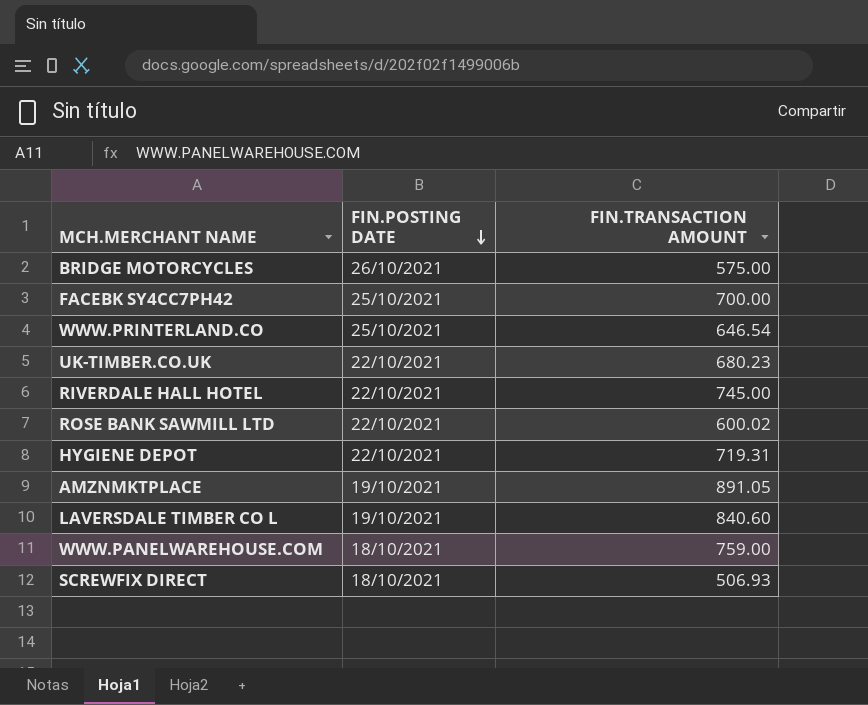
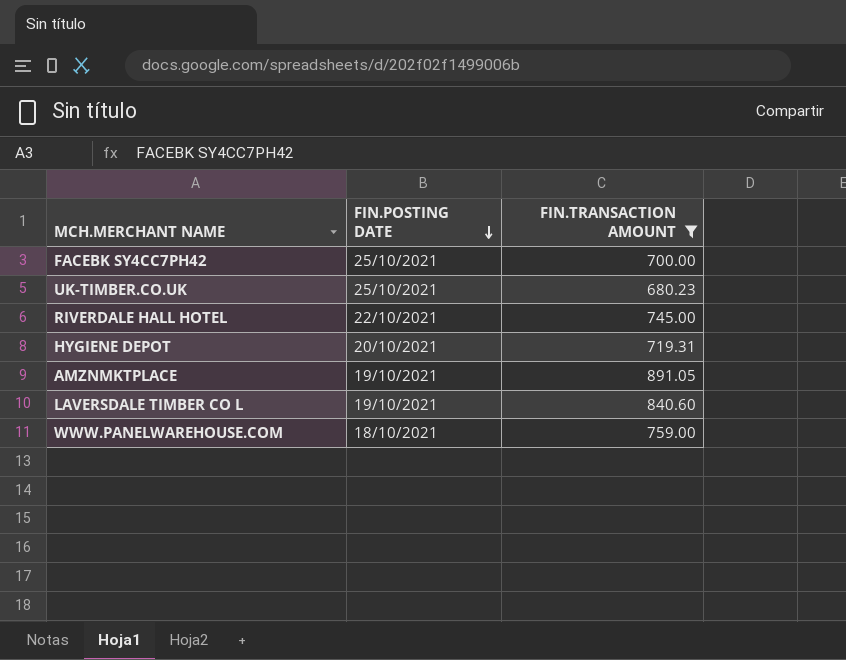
filter: none -> FIN.TRANSACTION AMOUNT >= 680.23
UK-TIMBER.CO.UK | FIN.POSTING DATE: 22/10/2021 -> 25/10/2021
HYGIENE DEPOT | FIN.POSTING DATE: 22/10/2021 -> 20/10/2021

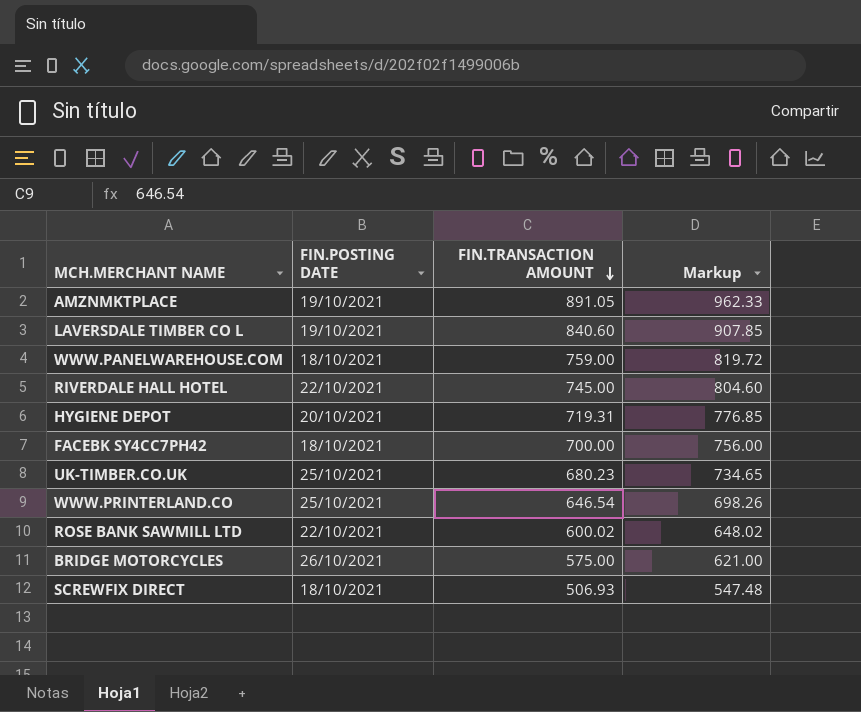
filter: FIN.TRANSACTION AMOUNT >= 680.23 -> none
row order: FIN.POSTING DATE descending -> FIN.TRANSACTION AMOUNT descending
column Markup | formula: none -> [FIN.TRANSACTION AMOUNT] * 1.08
FACEBK SY4CC7PH42 | FIN.POSTING DATE: 25/10/2021 -> 18/10/2021

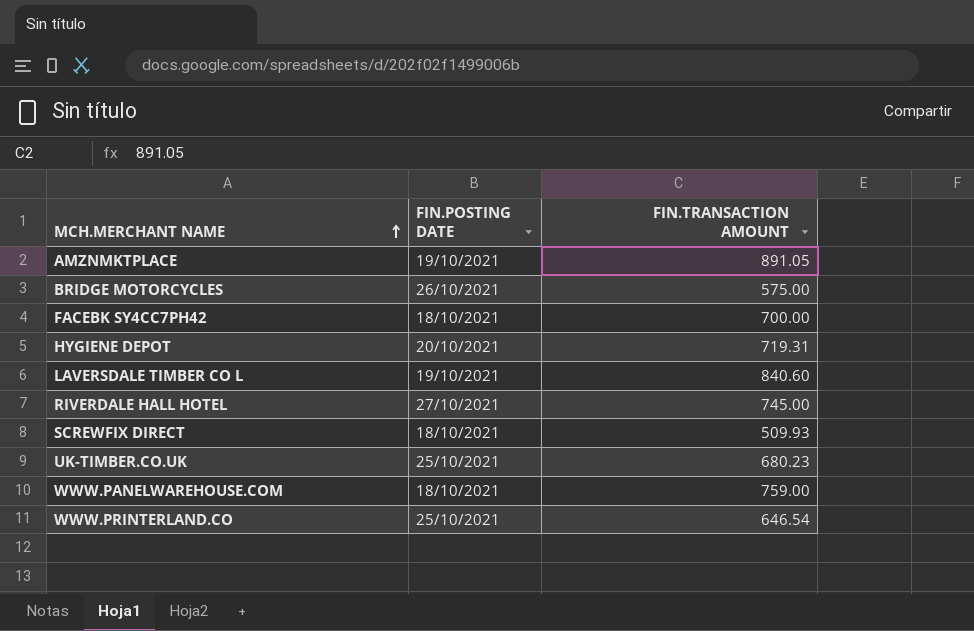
row order: FIN.TRANSACTION AMOUNT descending -> MCH.MERCHANT NAME ascending
column Markup | formula: [FIN.TRANSACTION AMOUNT] * 1.08 -> none
row ROSE BANK SAWMILL LTD: 22/10/2021 | 600.02 | 648.02 -> none
RIVERDALE HALL HOTEL | FIN.POSTING DATE: 22/10/2021 -> 27/10/2021
SCREWFIX DIRECT | FIN.TRANSACTION AMOUNT: 506.93 -> 509.93

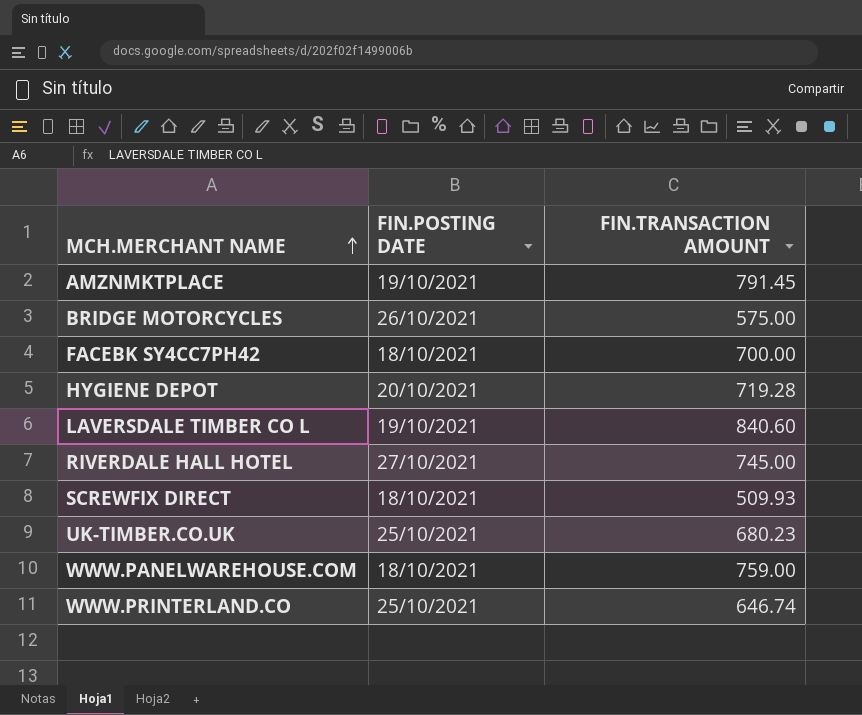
AMZNMKTPLACE | FIN.TRANSACTION AMOUNT: 891.05 -> 791.45
HYGIENE DEPOT | FIN.TRANSACTION AMOUNT: 719.31 -> 719.28
WWW.PRINTERLAND.CO | FIN.TRANSACTION AMOUNT: 646.54 -> 646.74

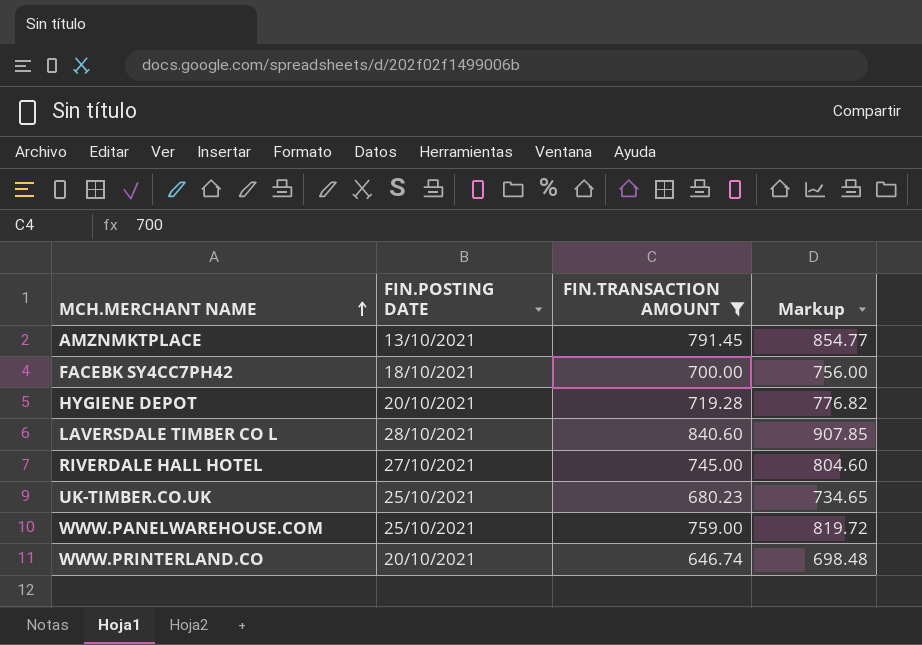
filter: none -> FIN.TRANSACTION AMOUNT >= 646.74
column Markup | formula: none -> [FIN.TRANSACTION AMOUNT] * 1.08
AMZNMKTPLACE | FIN.POSTING DATE: 19/10/2021 -> 13/10/2021
LAVERSDALE TIMBER CO L | FIN.POSTING DATE: 19/10/2021 -> 28/10/2021
WWW.PANELWAREHOUSE.COM | FIN.POSTING DATE: 18/10/2021 -> 25/10/2021
WWW.PRINTERLAND.CO | FIN.POSTING DATE: 25/10/2021 -> 20/10/2021

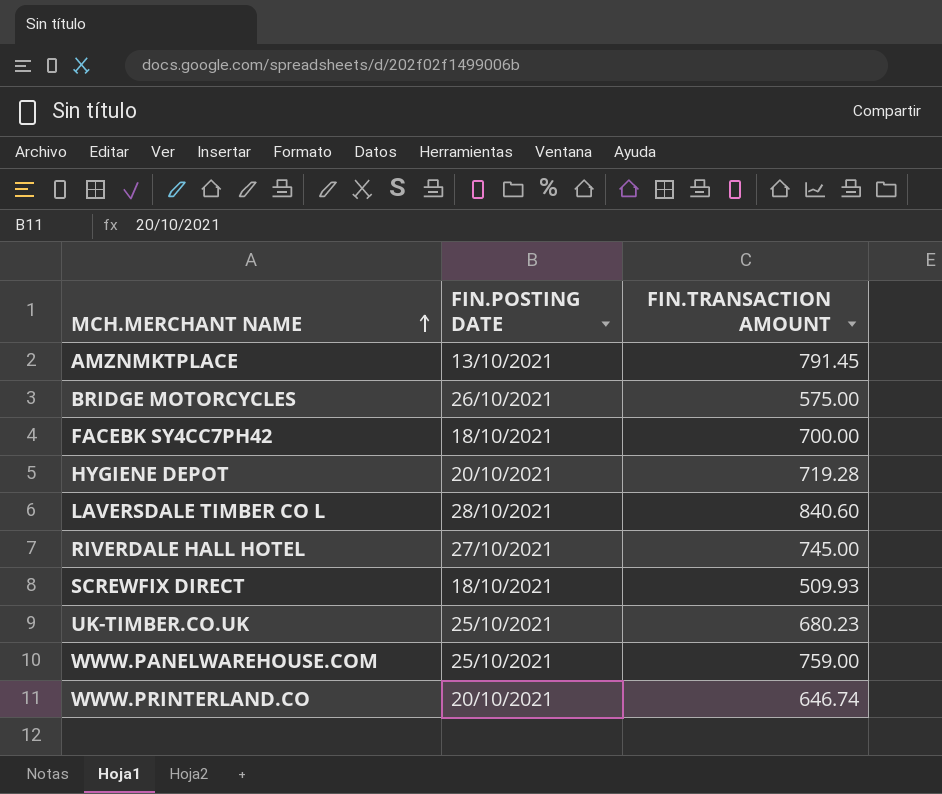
filter: FIN.TRANSACTION AMOUNT >= 646.74 -> none
column Markup | formula: [FIN.TRANSACTION AMOUNT] * 1.08 -> none

